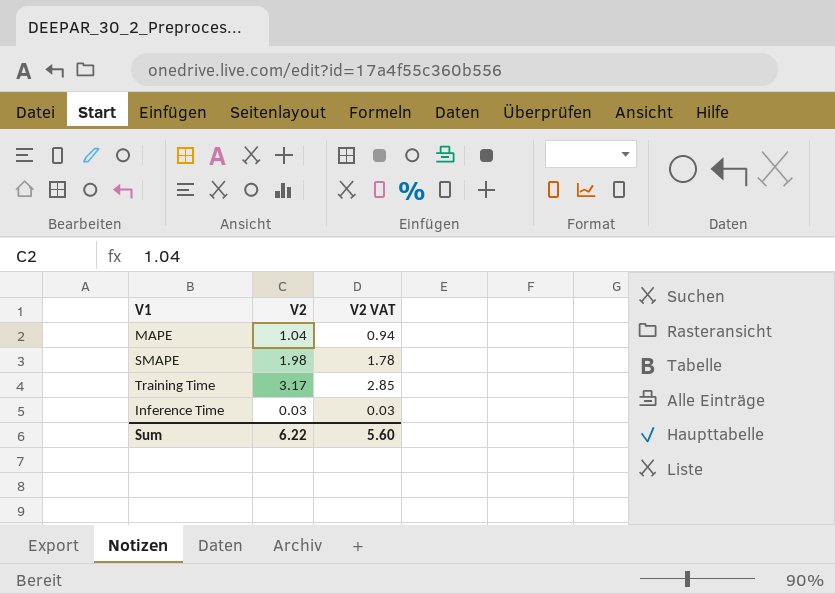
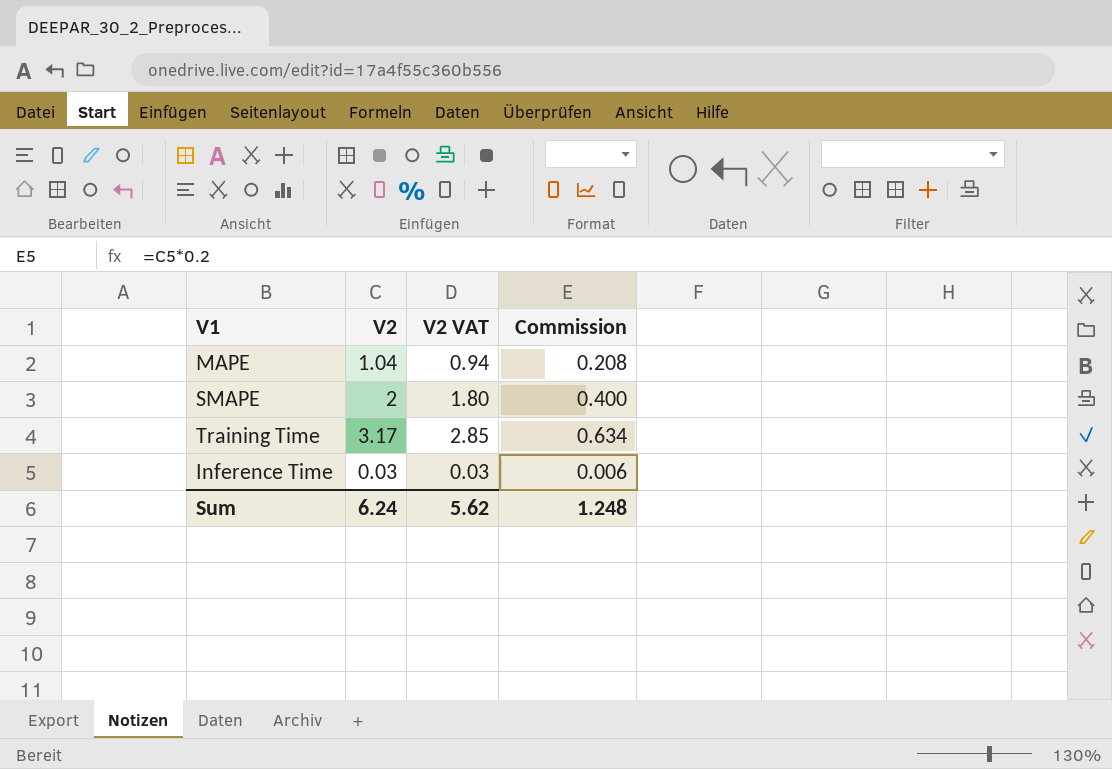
column Commission | formula: none -> [V2] * 0.2
SMAPE | V2: 1.98 -> 2
SMAPE | V2 VAT: 1.78 -> 1.80
Sum | V2: 6.22 -> 6.24
Sum | V2 VAT: 5.60 -> 5.62

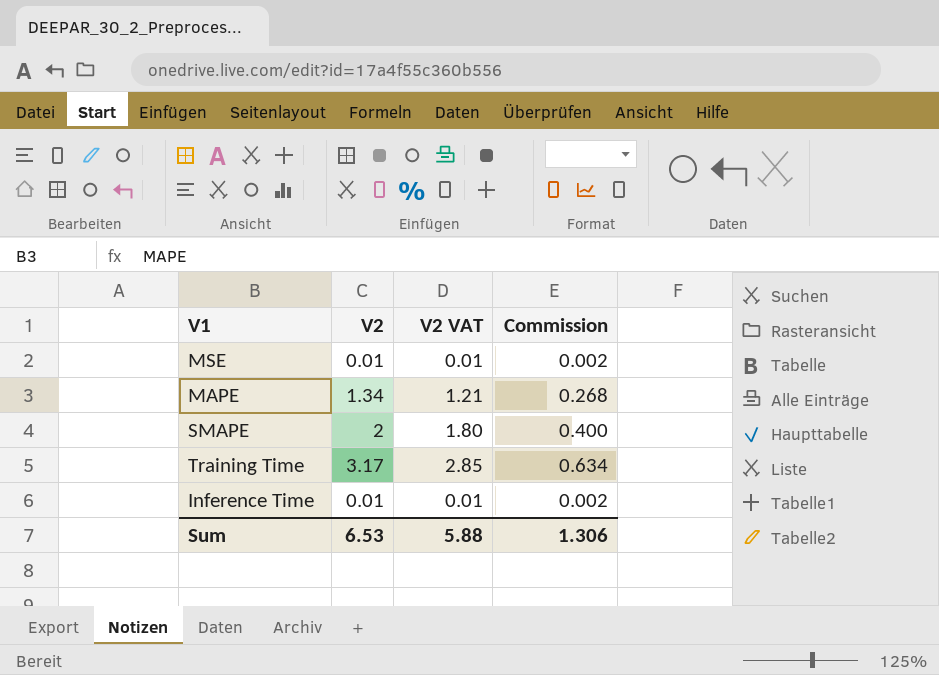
row MSE: none -> 0.01 | 0.01 | 0.002
MAPE | V2: 1.04 -> 1.34
MAPE | V2 VAT: 0.94 -> 1.21
MAPE | Commission: 0.208 -> 0.268
Inference Time | V2: 0.03 -> 0.01
Inference Time | V2 VAT: 0.03 -> 0.01
Inference Time | Commission: 0.006 -> 0.002
Sum | V2: 6.24 -> 6.53
Sum | V2 VAT: 5.62 -> 5.88
Sum | Commission: 1.248 -> 1.306

